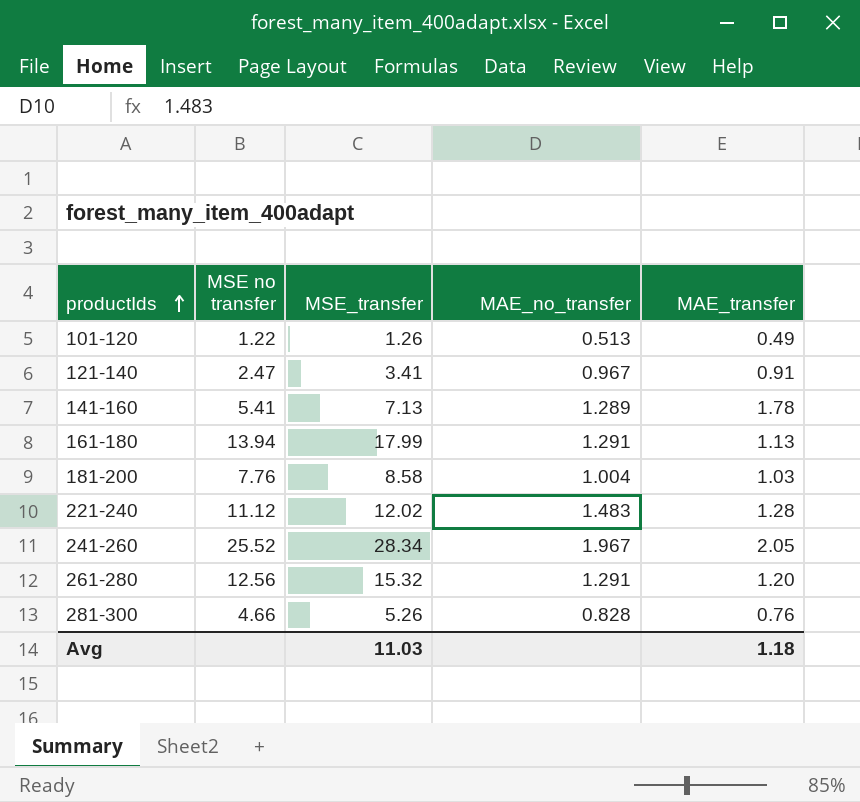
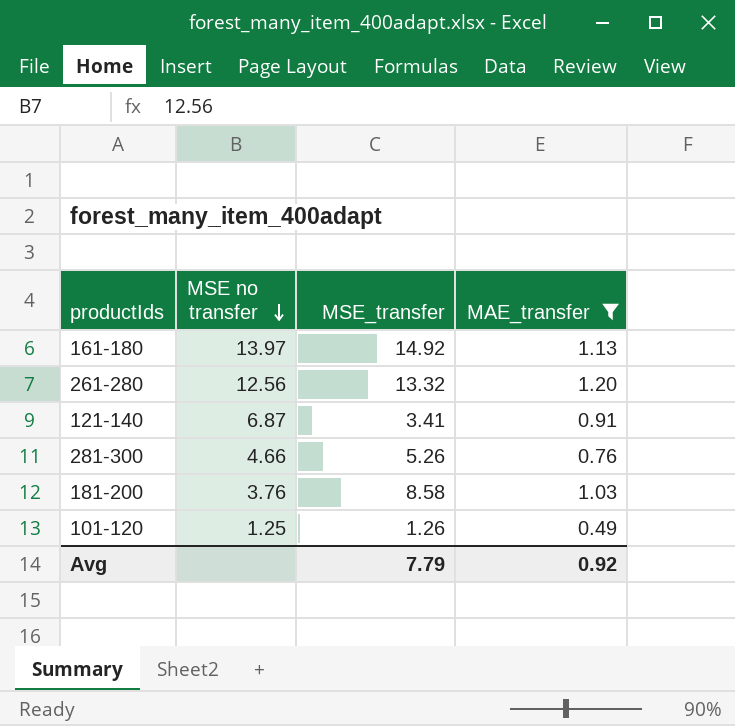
filter: none -> MAE_transfer <= 1.20
row order: productIds ascending -> MSE no transfer descending
column MAE_no_transfer | position: 4 -> none
161-180 | MSE no transfer: 13.94 -> 13.97
161-180 | MSE_transfer: 17.99 -> 14.92
261-280 | MSE_transfer: 15.32 -> 13.32
121-140 | MSE no transfer: 2.47 -> 6.87
181-200 | MSE no transfer: 7.76 -> 3.76
101-120 | MSE no transfer: 1.22 -> 1.25
Avg | MSE_transfer: 11.03 -> 7.79
Avg | MAE_transfer: 1.18 -> 0.92

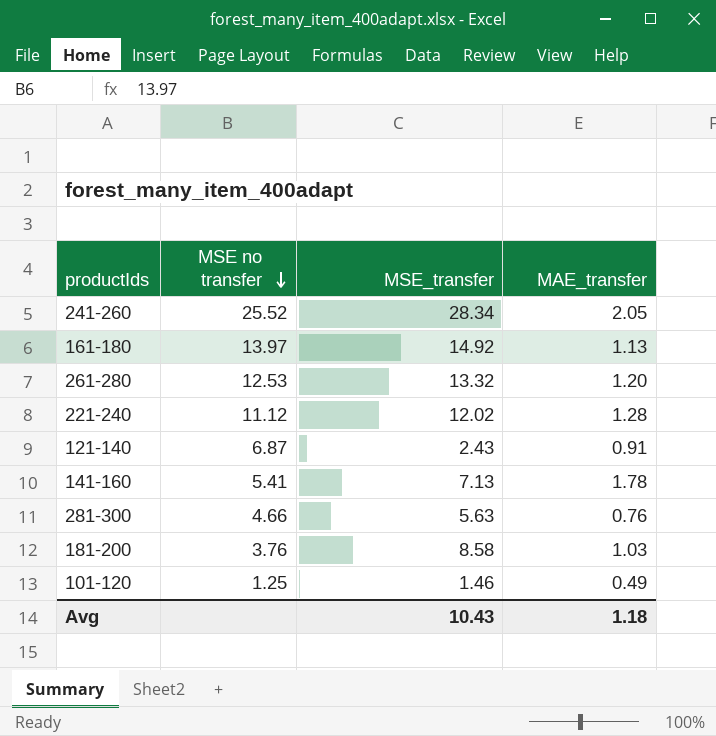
filter: MAE_transfer <= 1.20 -> none
261-280 | MSE no transfer: 12.56 -> 12.53
121-140 | MSE_transfer: 3.41 -> 2.43
281-300 | MSE_transfer: 5.26 -> 5.63
101-120 | MSE_transfer: 1.26 -> 1.46
Avg | MSE_transfer: 7.79 -> 10.43
Avg | MAE_transfer: 0.92 -> 1.18

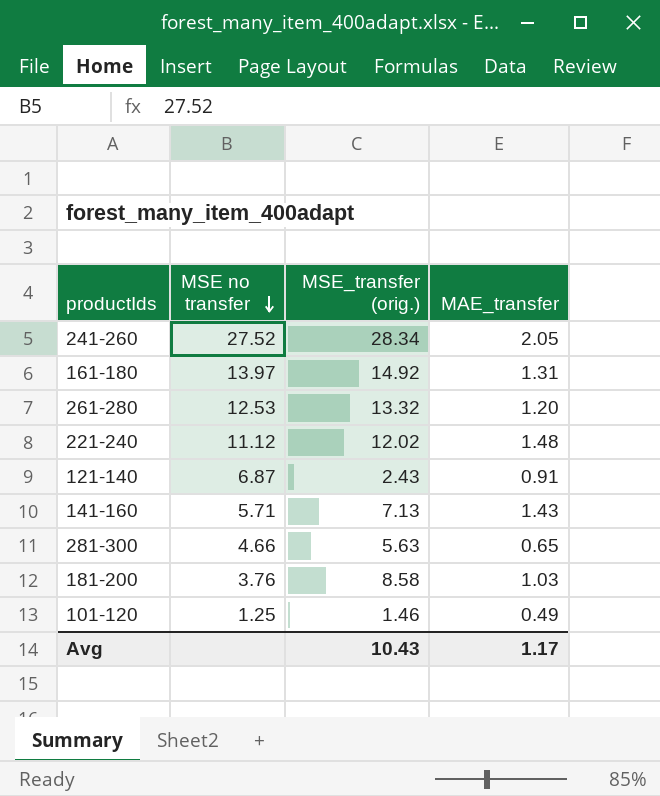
column name: MSE_transfer -> MSE_transfer (orig.)
241-260 | MSE no transfer: 25.52 -> 27.52
161-180 | MAE_transfer: 1.13 -> 1.31
221-240 | MAE_transfer: 1.28 -> 1.48
141-160 | MSE no transfer: 5.41 -> 5.71
141-160 | MAE_transfer: 1.78 -> 1.43
281-300 | MAE_transfer: 0.76 -> 0.65
Avg | MAE_transfer: 1.18 -> 1.17

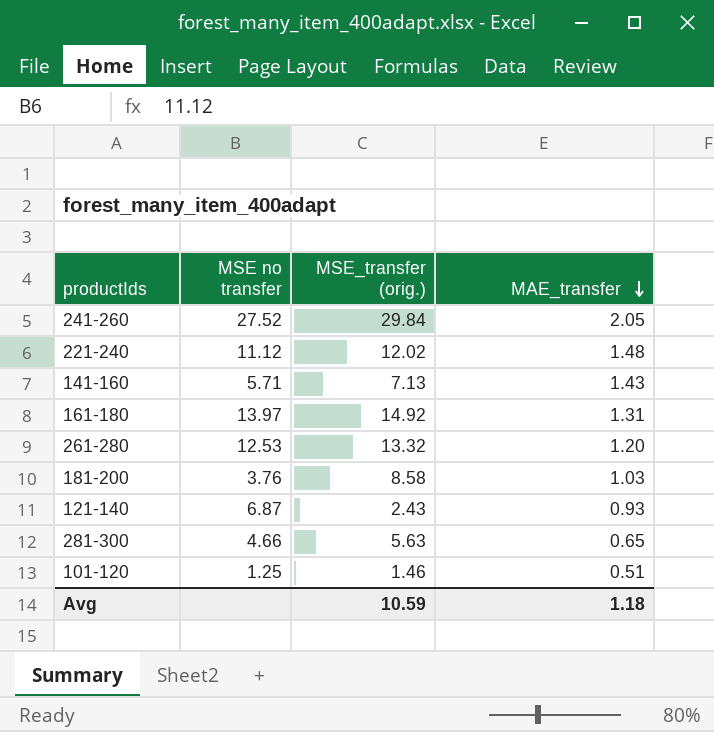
row order: MSE no transfer descending -> MAE_transfer descending
241-260 | MSE_transfer (orig.): 28.34 -> 29.84
121-140 | MAE_transfer: 0.91 -> 0.93
101-120 | MAE_transfer: 0.49 -> 0.51
Avg | MSE_transfer (orig.): 10.43 -> 10.59
Avg | MAE_transfer: 1.17 -> 1.18

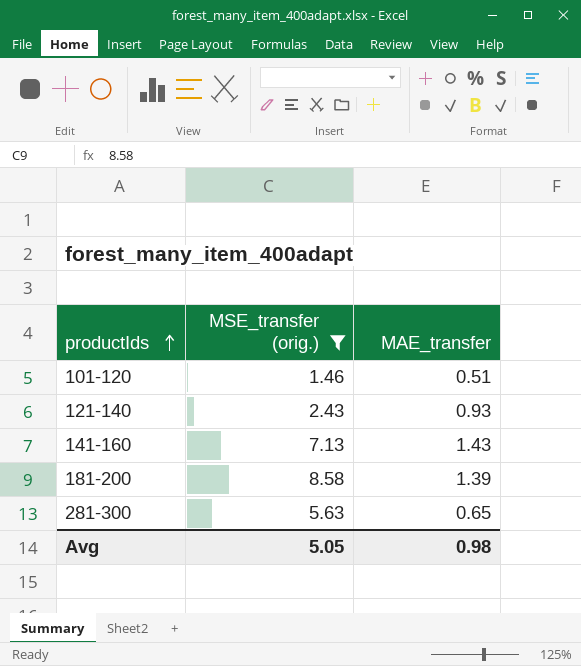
filter: none -> MSE_transfer (orig.) <= 8.58
row order: MAE_transfer descending -> productIds ascending
column MSE no transfer | position: 2 -> none
181-200 | MAE_transfer: 1.03 -> 1.39
Avg | MSE_transfer (orig.): 10.59 -> 5.05
Avg | MAE_transfer: 1.18 -> 0.98

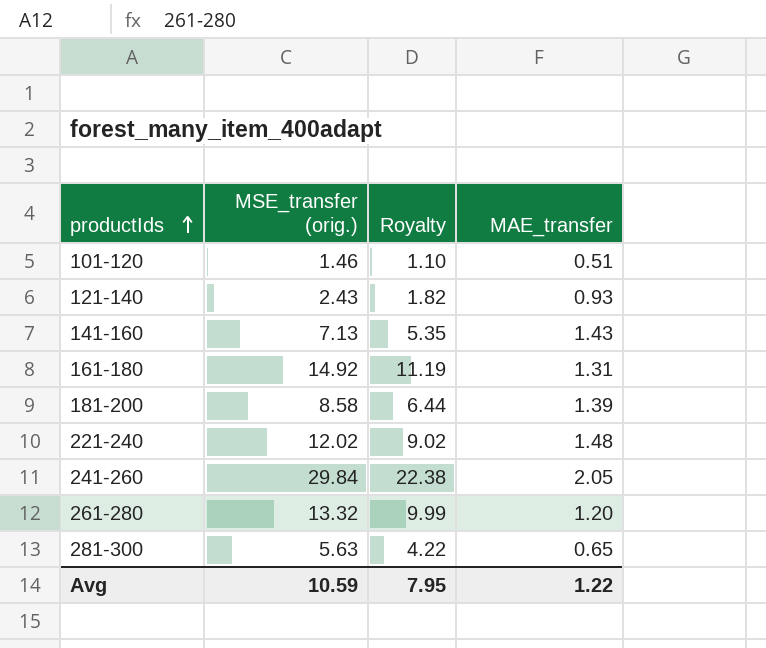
filter: MSE_transfer (orig.) <= 8.58 -> none
column Royalty | formula: none -> [MSE_transfer (orig.)] * 0.75
Avg | MSE_transfer (orig.): 5.05 -> 10.59
Avg | MAE_transfer: 0.98 -> 1.22

